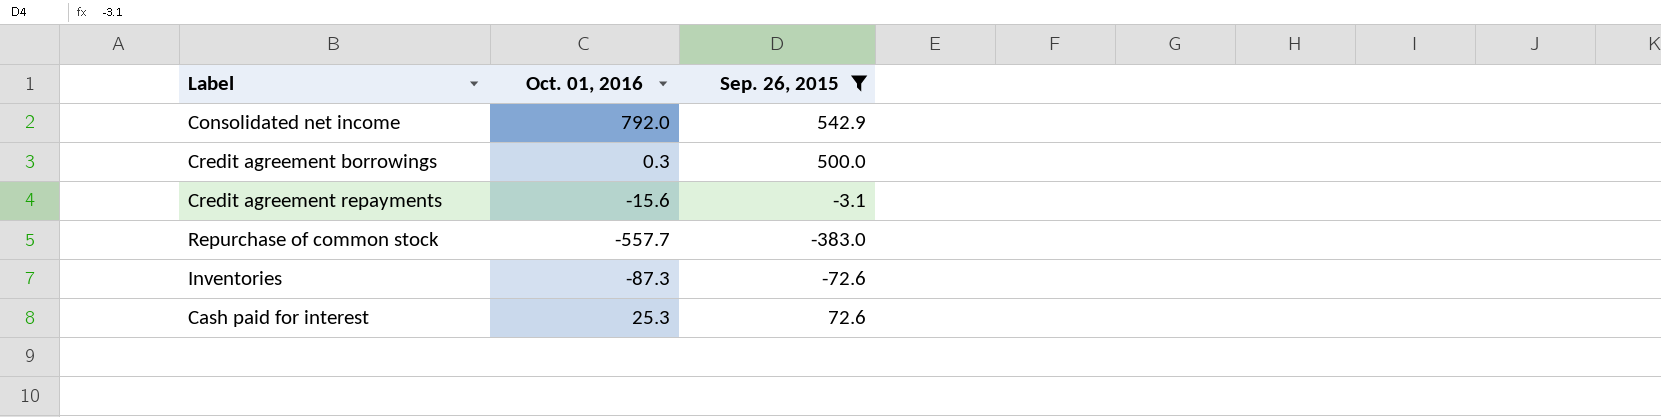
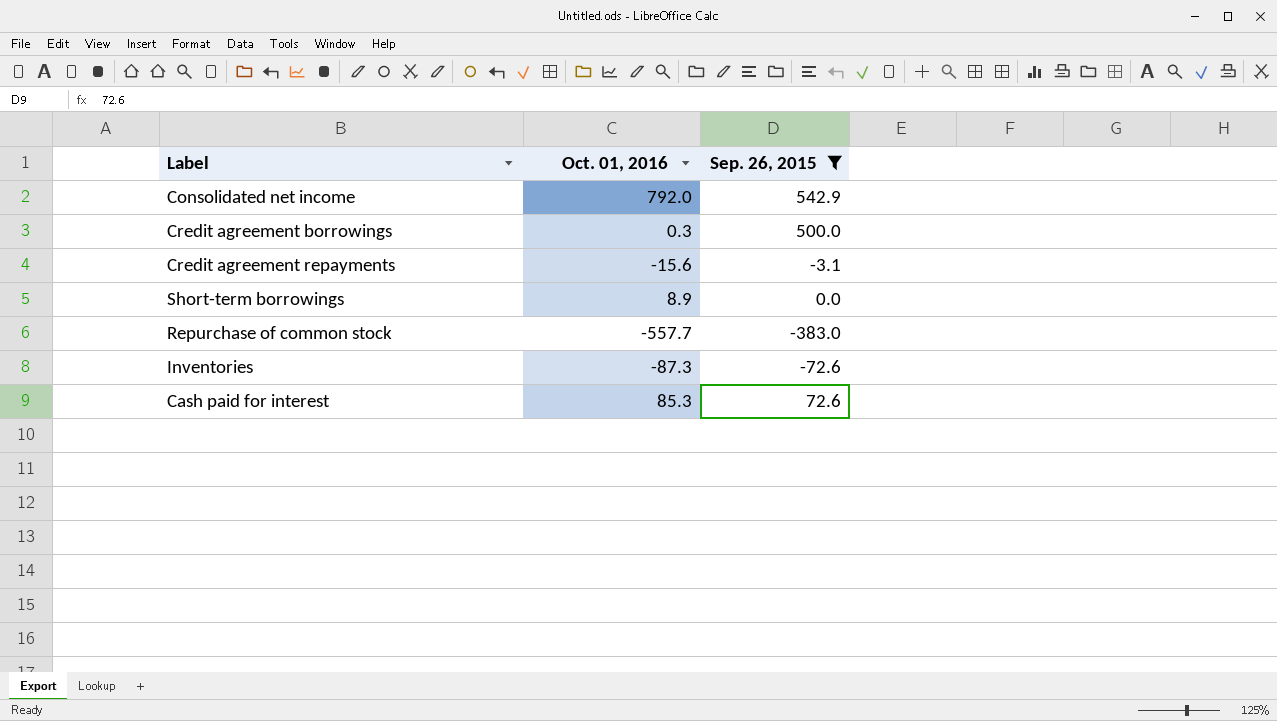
row Short-term borrowings: none -> 8.9 | 0.0
Cash paid for interest | Oct. 01, 2016: 25.3 -> 85.3

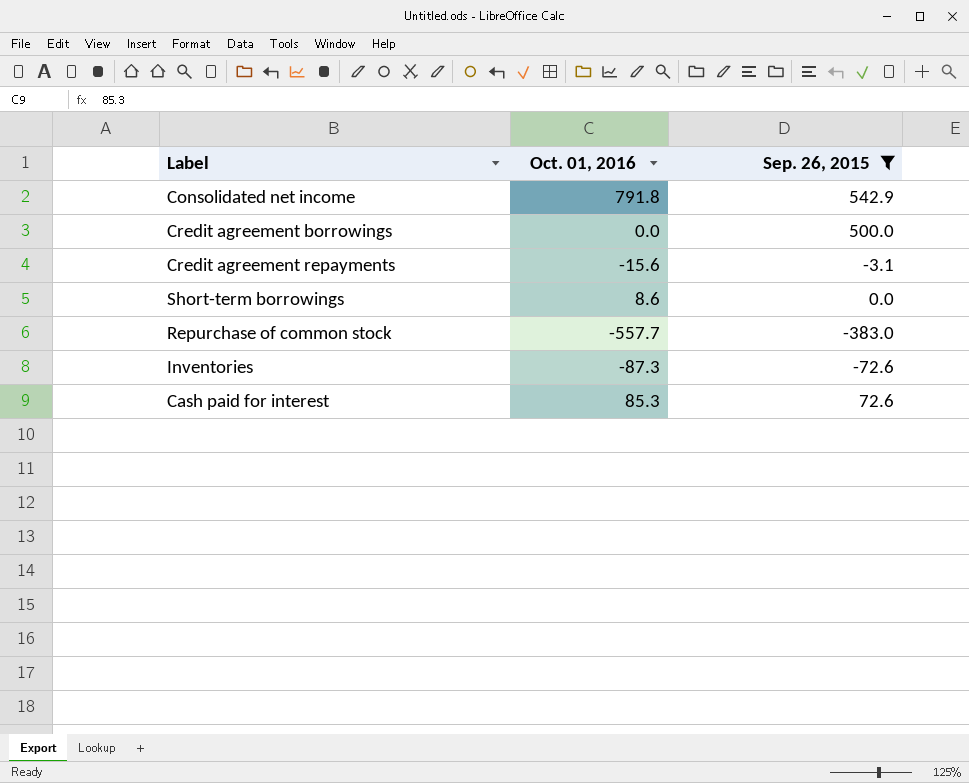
Consolidated net income | Oct. 01, 2016: 792.0 -> 791.8
Credit agreement borrowings | Oct. 01, 2016: 0.3 -> 0.0
Short-term borrowings | Oct. 01, 2016: 8.9 -> 8.6

